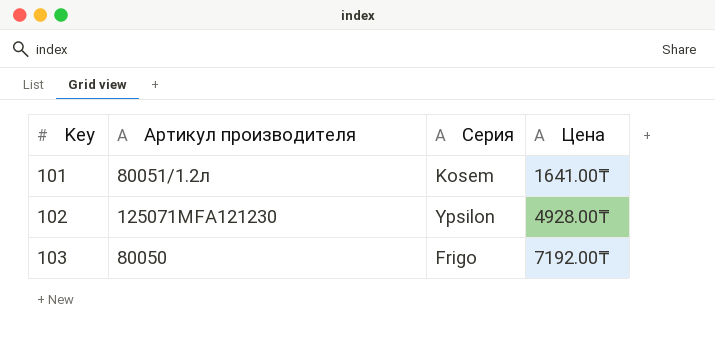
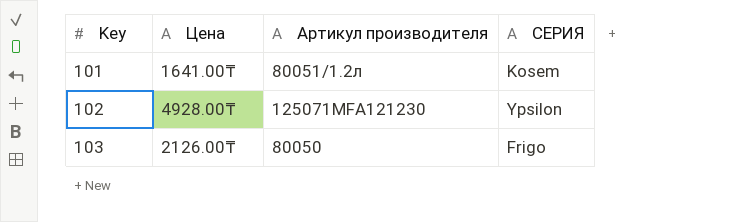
column Цена | position: 4 -> 2
column name: Серия -> СЕРИЯ
103 | Цена: 7192.00₸ -> 2126.00₸

